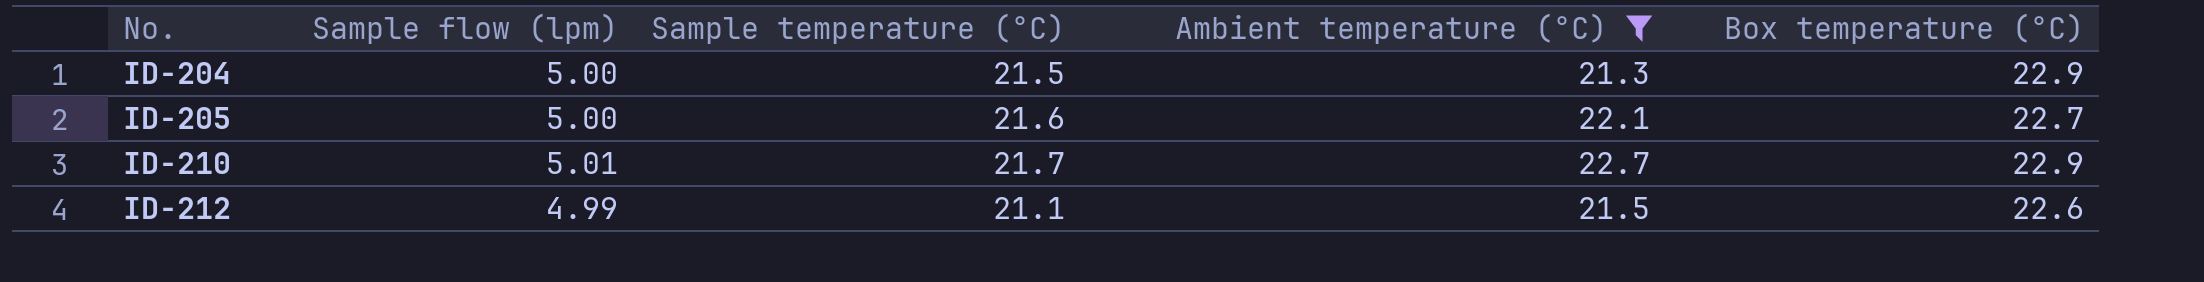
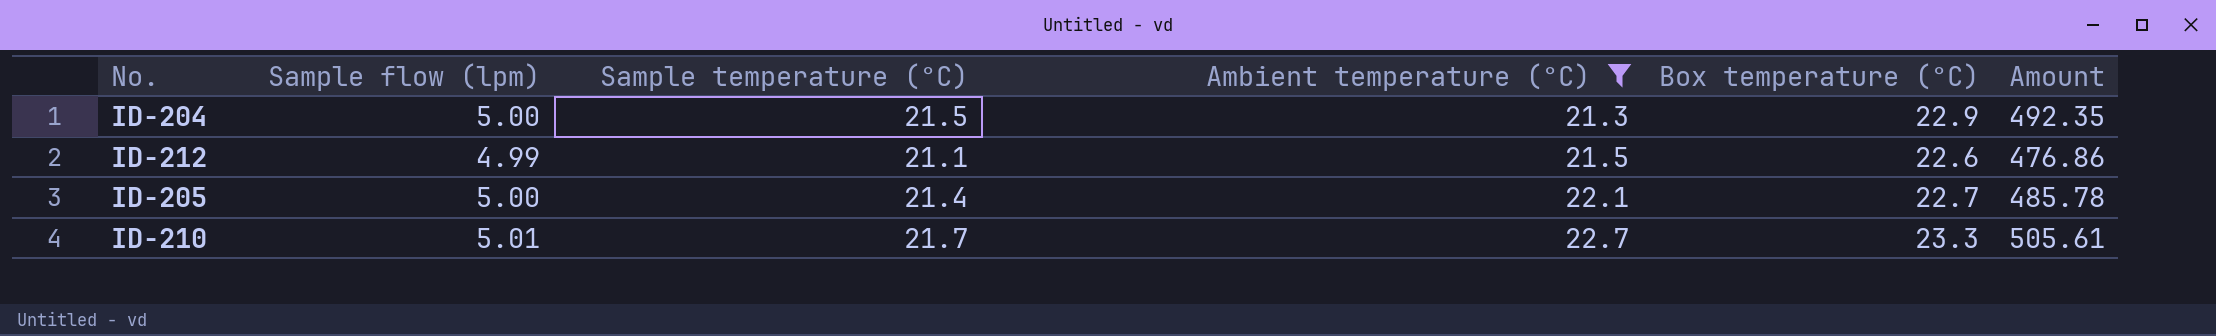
row order: No. ascending -> Ambient temperature (°C) ascending
column Amount | formula: none -> [Sample temperature (°C)] * [Box temperature (°C)]
ID-205 | Sample temperature (°C): 21.6 -> 21.4
ID-210 | Box temperature (°C): 22.9 -> 23.3

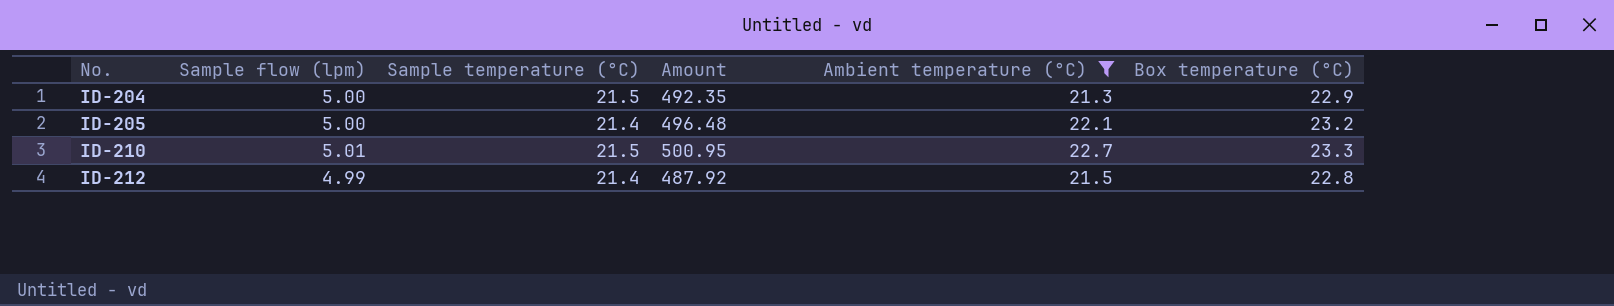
row order: Ambient temperature (°C) ascending -> No. ascending
column Amount | position: 6 -> 4
ID-205 | Amount: 485.78 -> 496.48
ID-205 | Box temperature (°C): 22.7 -> 23.2
ID-210 | Sample temperature (°C): 21.7 -> 21.5
ID-210 | Amount: 505.61 -> 500.95
ID-212 | Sample temperature (°C): 21.1 -> 21.4
ID-212 | Amount: 476.86 -> 487.92
ID-212 | Box temperature (°C): 22.6 -> 22.8

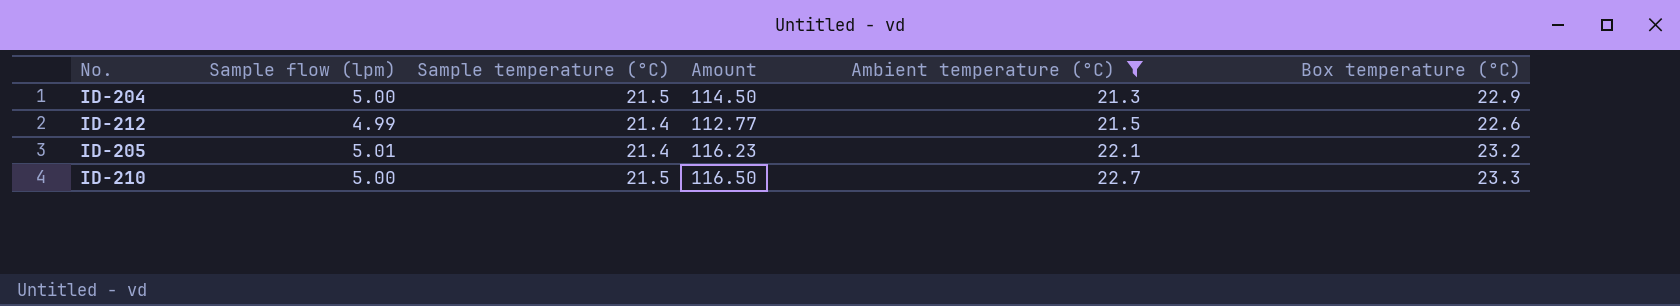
row order: No. ascending -> Ambient temperature (°C) ascending
column Amount | formula: [Sample temperature (°C)] * [Box temperature (°C)] -> [Sample flow (lpm)] * [Box temperature (°C)]
ID-212 | Box temperature (°C): 22.8 -> 22.6
ID-205 | Sample flow (lpm): 5.00 -> 5.01
ID-210 | Sample flow (lpm): 5.01 -> 5.00

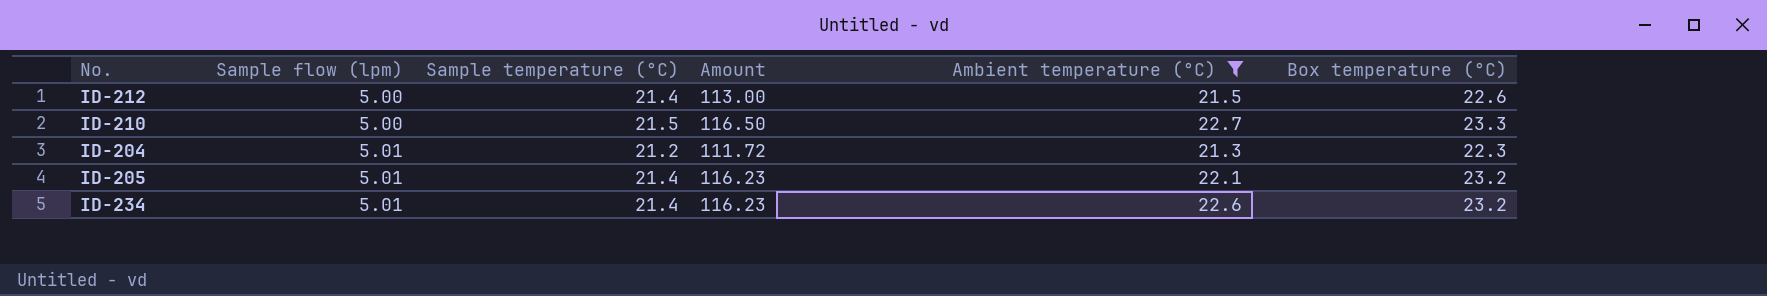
row order: Ambient temperature (°C) ascending -> Sample flow (lpm) ascending
ID-212 | Sample flow (lpm): 4.99 -> 5.00
ID-212 | Amount: 112.77 -> 113.00
ID-204 | Sample flow (lpm): 5.00 -> 5.01
ID-204 | Sample temperature (°C): 21.5 -> 21.2
ID-204 | Amount: 114.50 -> 111.72
ID-204 | Box temperature (°C): 22.9 -> 22.3
row ID-234: none -> 5.01 | 21.4 | 116.23 | 22.6 | 23.2

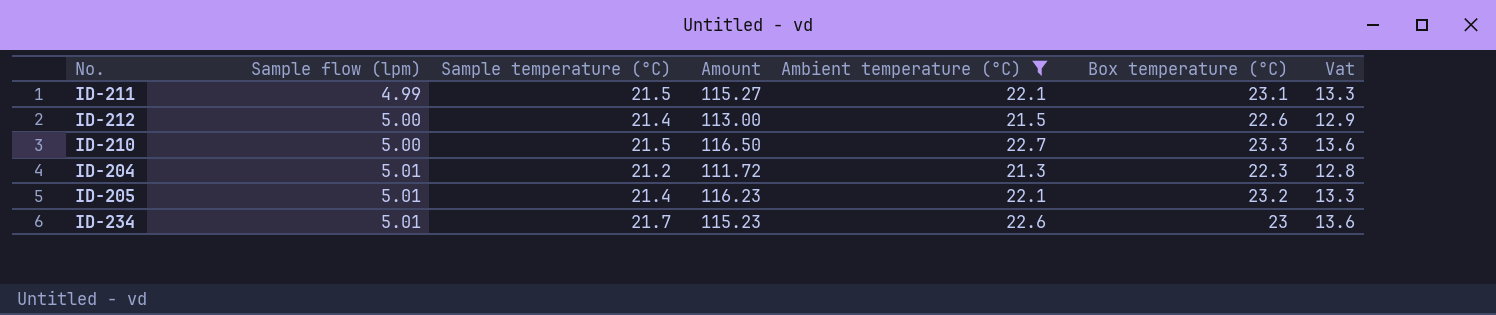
column Vat | formula: none -> [Ambient temperature (°C)] * 0.6
row ID-211: none -> 4.99 | 21.5 | 115.27 | 22.1 | 23.1 | 13.3
ID-234 | Sample temperature (°C): 21.4 -> 21.7
ID-234 | Amount: 116.23 -> 115.23
ID-234 | Box temperature (°C): 23.2 -> 23

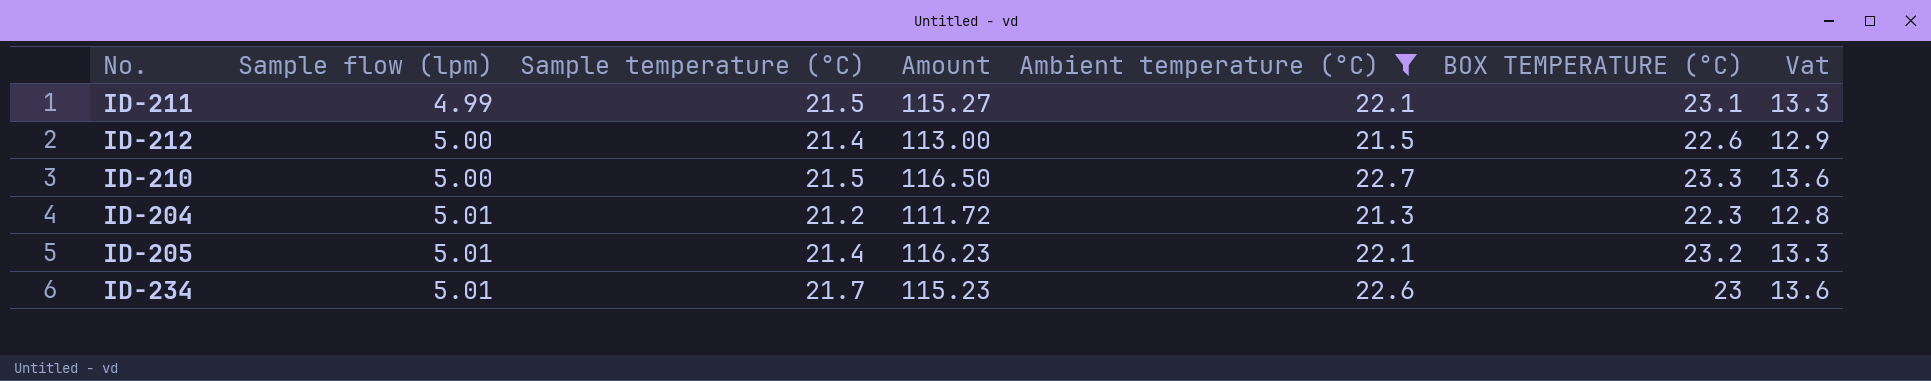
column name: Box temperature (°C) -> BOX TEMPERATURE (°C)

